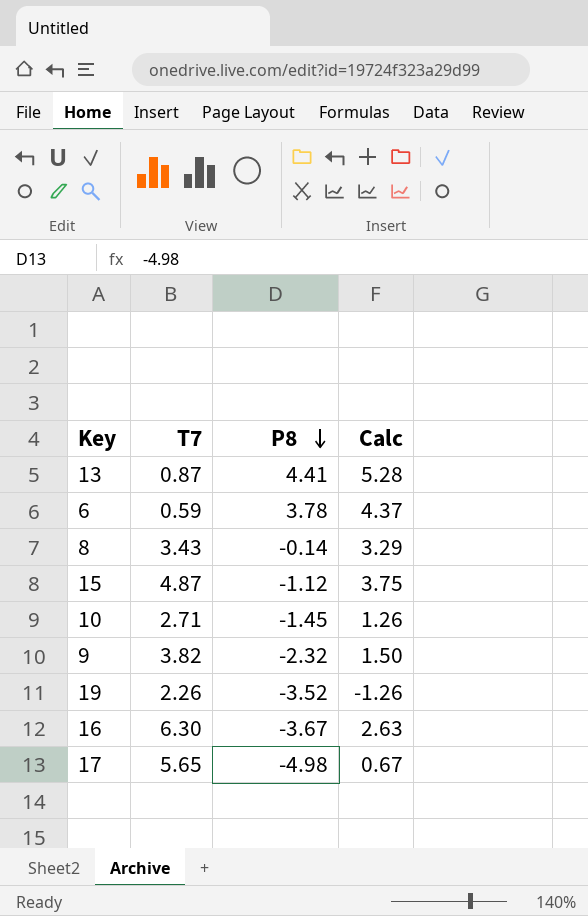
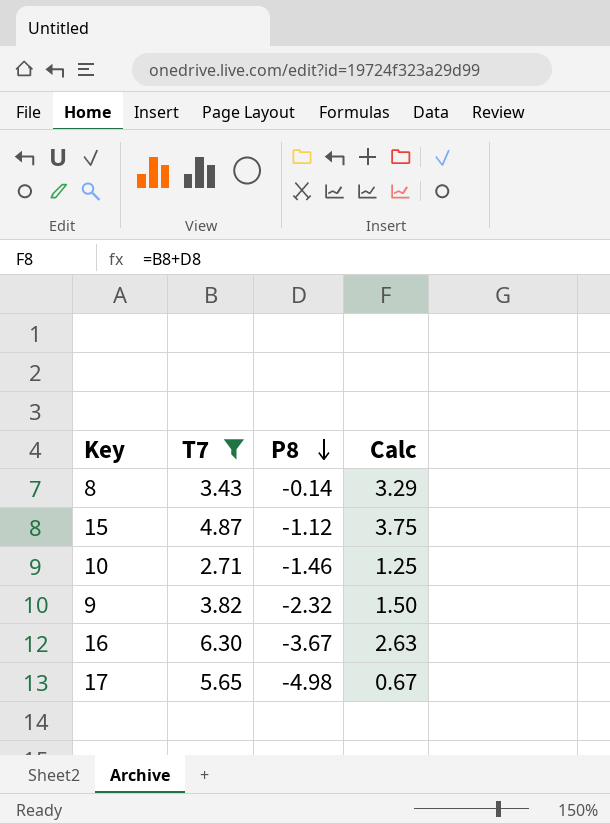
filter: none -> T7 >= 2.71
10 | P8: -1.45 -> -1.46
10 | Calc: 1.26 -> 1.25

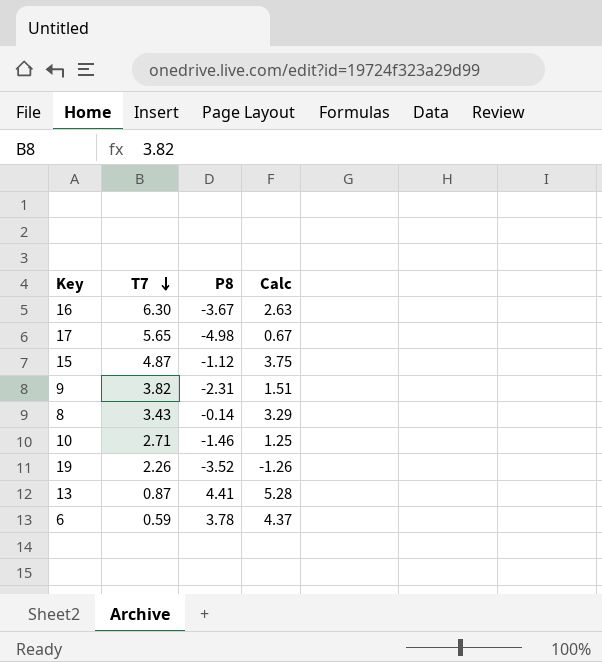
filter: T7 >= 2.71 -> none
row order: P8 descending -> T7 descending
9 | P8: -2.32 -> -2.31
9 | Calc: 1.50 -> 1.51

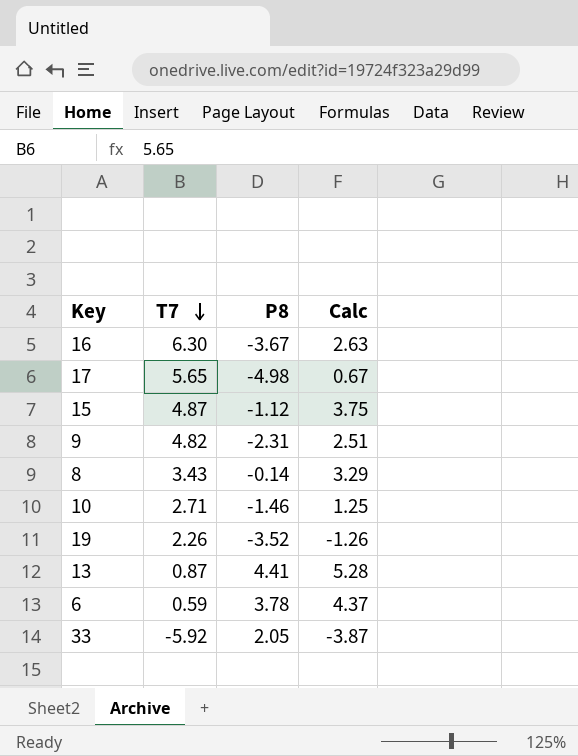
9 | T7: 3.82 -> 4.82
9 | Calc: 1.51 -> 2.51
row 33: none -> -5.92 | 2.05 | -3.87

